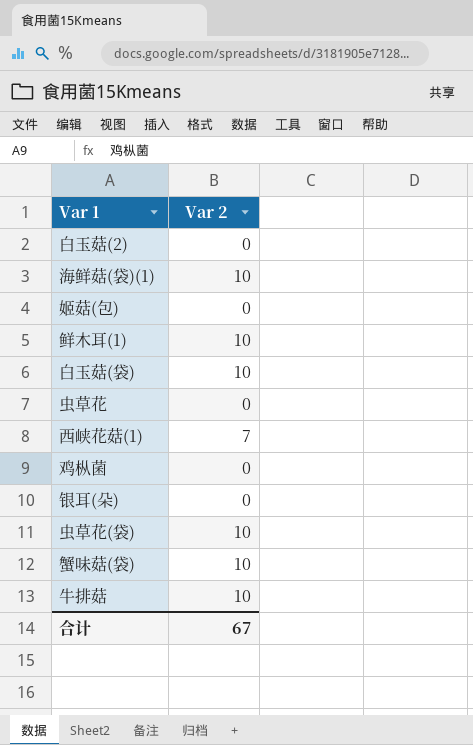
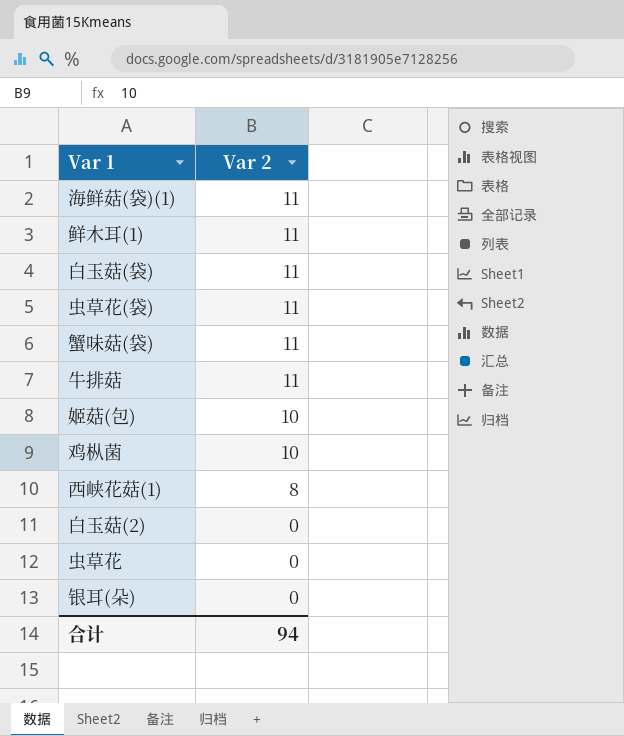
row order: none -> Var 2 descending
海鲜菇(袋)(1) | Var 2: 10 -> 11
鲜木耳(1) | Var 2: 10 -> 11
白玉菇(袋) | Var 2: 10 -> 11
虫草花(袋) | Var 2: 10 -> 11
蟹味菇(袋) | Var 2: 10 -> 11
牛排菇 | Var 2: 10 -> 11
姬菇(包) | Var 2: 0 -> 10
鸡枞菌 | Var 2: 0 -> 10
西峡花菇(1) | Var 2: 7 -> 8
合计 | Var 2: 67 -> 94

